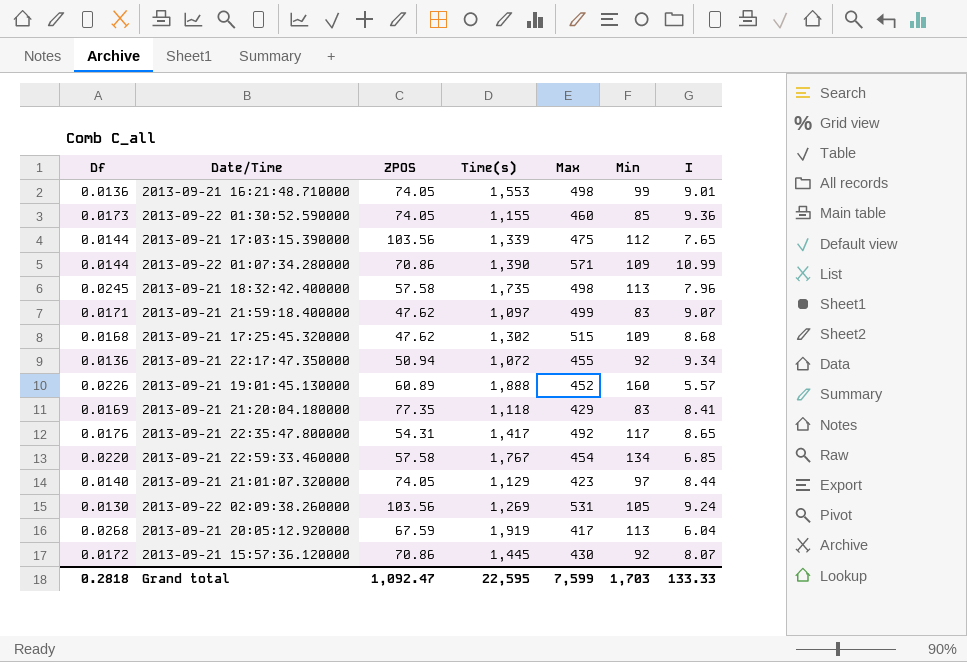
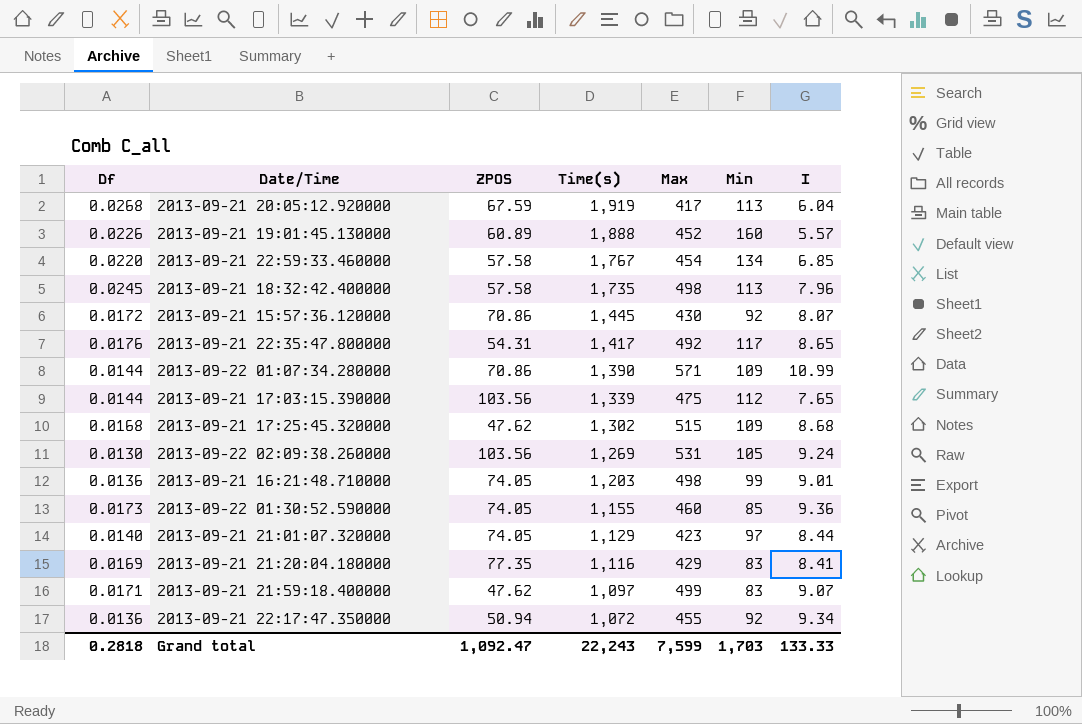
row order: none -> Time(s) descending
2013-09-21 16:21:48.710000 | Time(s): 1,553 -> 1,203
2013-09-21 21:20:04.180000 | Time(s): 1,118 -> 1,116
Grand total | Time(s): 22,595 -> 22,243

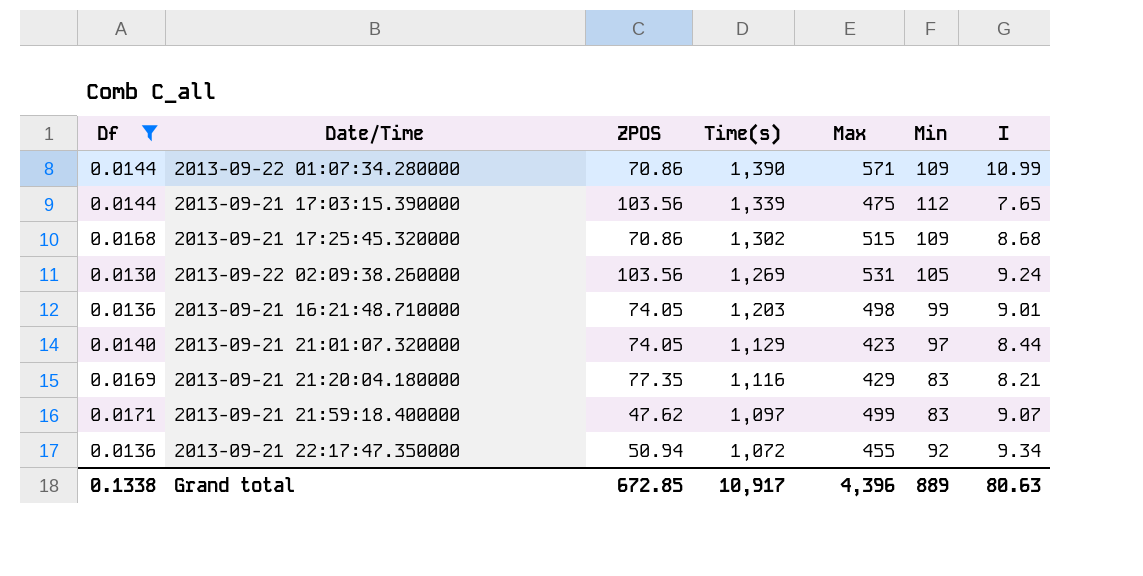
filter: none -> Df <= 0.0171
2013-09-21 17:25:45.320000 | ZPOS: 47.62 -> 70.86
2013-09-21 21:20:04.180000 | I: 8.41 -> 8.21
Grand total | Df: 0.2818 -> 0.1338
Grand total | ZPOS: 1,092.47 -> 672.85
Grand total | Time(s): 22,243 -> 10,917
Grand total | Max: 7,599 -> 4,396
Grand total | Min: 1,703 -> 889
Grand total | I: 133.33 -> 80.63

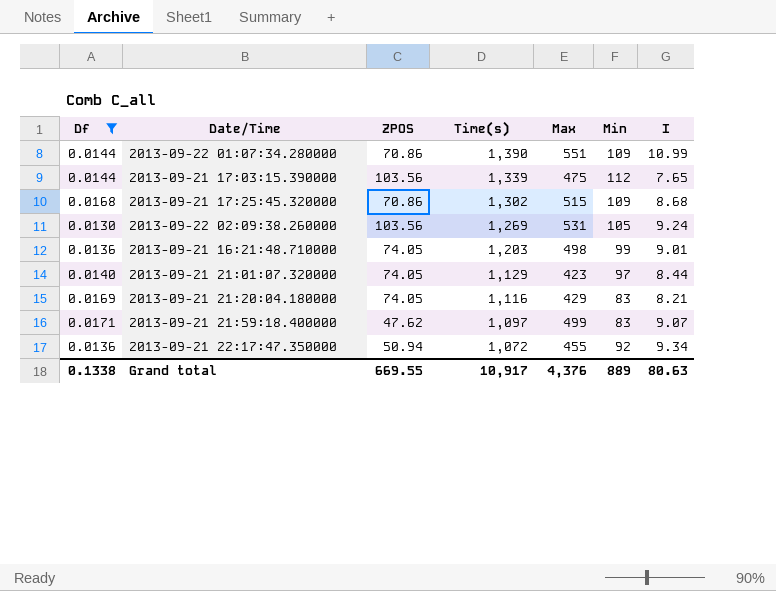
2013-09-22 01:07:34.280000 | Max: 571 -> 551
2013-09-21 21:20:04.180000 | ZPOS: 77.35 -> 74.05
Grand total | ZPOS: 672.85 -> 669.55
Grand total | Max: 4,396 -> 4,376

